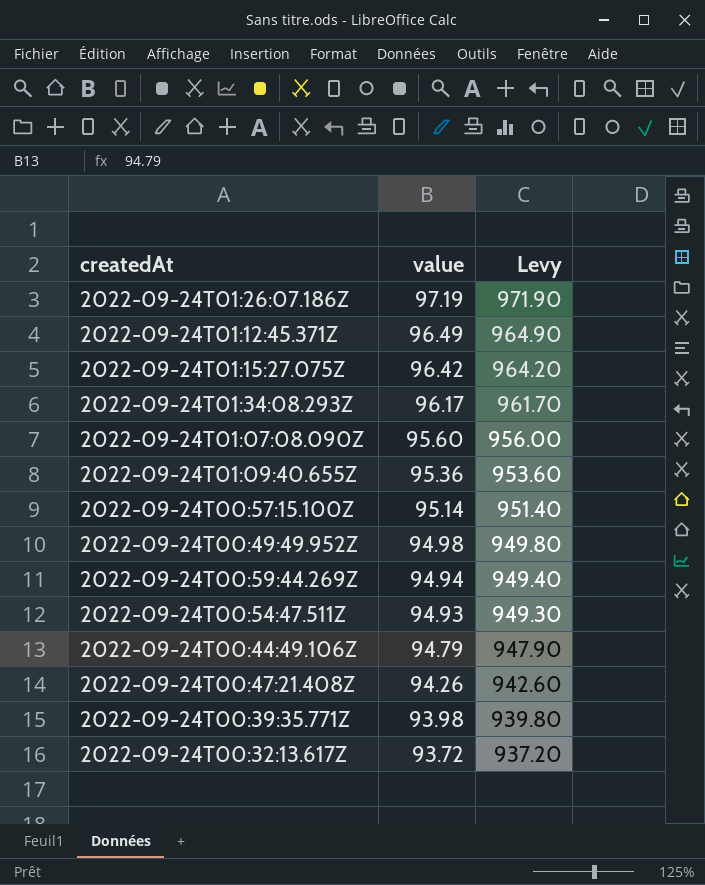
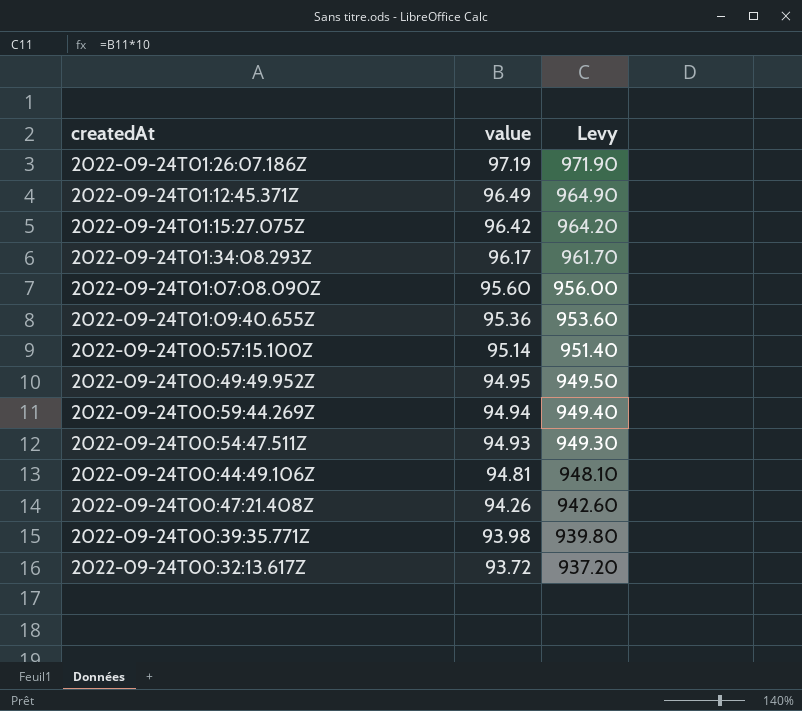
2022-09-24T00:49:49.952Z | value: 94.98 -> 94.95
2022-09-24T00:49:49.952Z | Levy: 949.80 -> 949.50
2022-09-24T00:44:49.106Z | value: 94.79 -> 94.81
2022-09-24T00:44:49.106Z | Levy: 947.90 -> 948.10

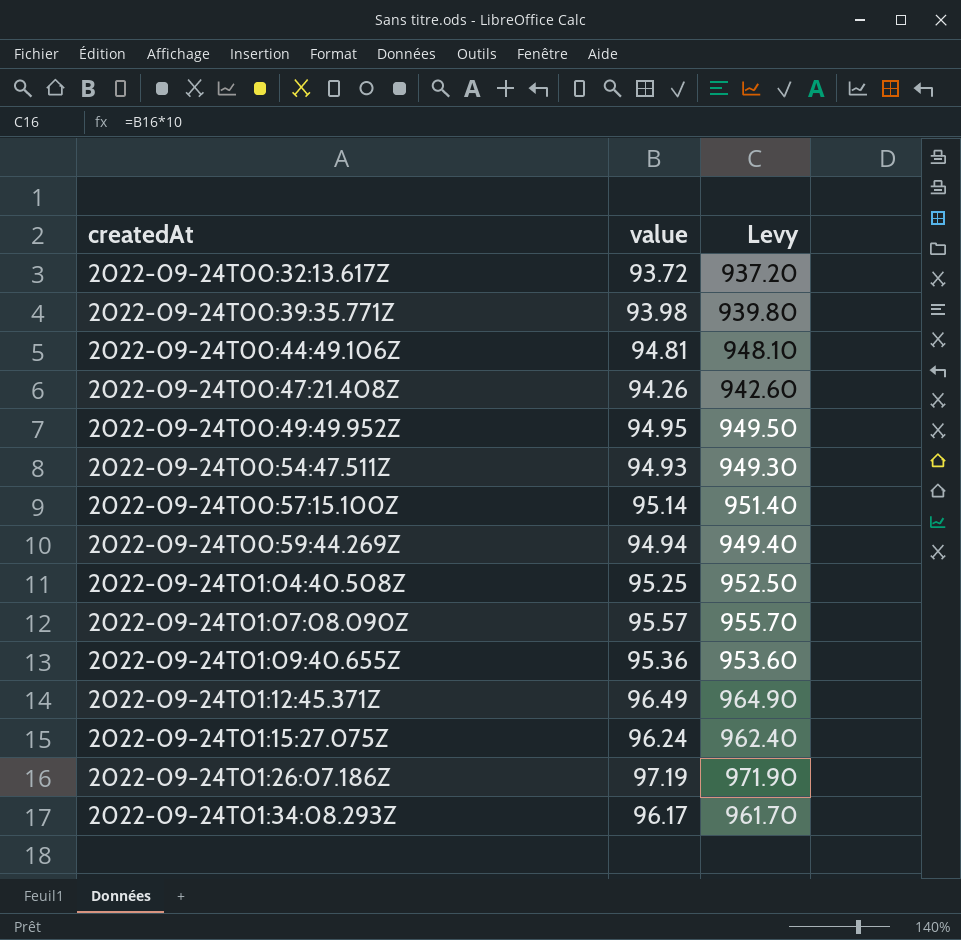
row order: value descending -> createdAt ascending
row 2022-09-24T01:04:40.508Z: none -> 95.25 | 952.50
2022-09-24T01:07:08.090Z | value: 95.60 -> 95.57
2022-09-24T01:07:08.090Z | Levy: 956.00 -> 955.70
2022-09-24T01:15:27.075Z | value: 96.42 -> 96.24
2022-09-24T01:15:27.075Z | Levy: 964.20 -> 962.40

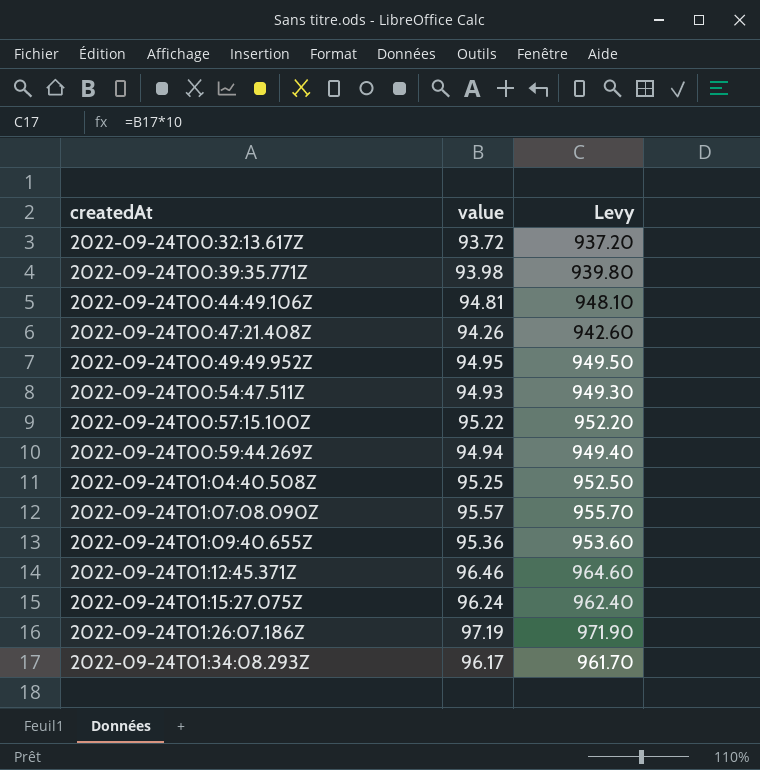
2022-09-24T00:57:15.100Z | value: 95.14 -> 95.22
2022-09-24T00:57:15.100Z | Levy: 951.40 -> 952.20
2022-09-24T01:12:45.371Z | value: 96.49 -> 96.46
2022-09-24T01:12:45.371Z | Levy: 964.90 -> 964.60

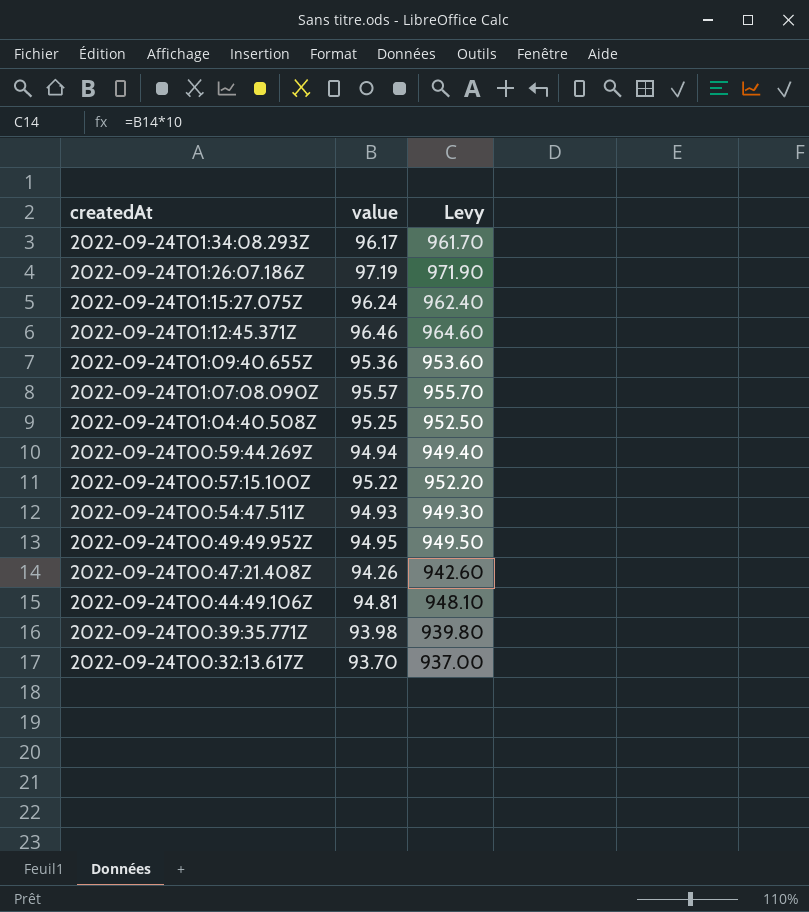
row order: createdAt ascending -> createdAt descending
2022-09-24T00:32:13.617Z | value: 93.72 -> 93.70
2022-09-24T00:32:13.617Z | Levy: 937.20 -> 937.00

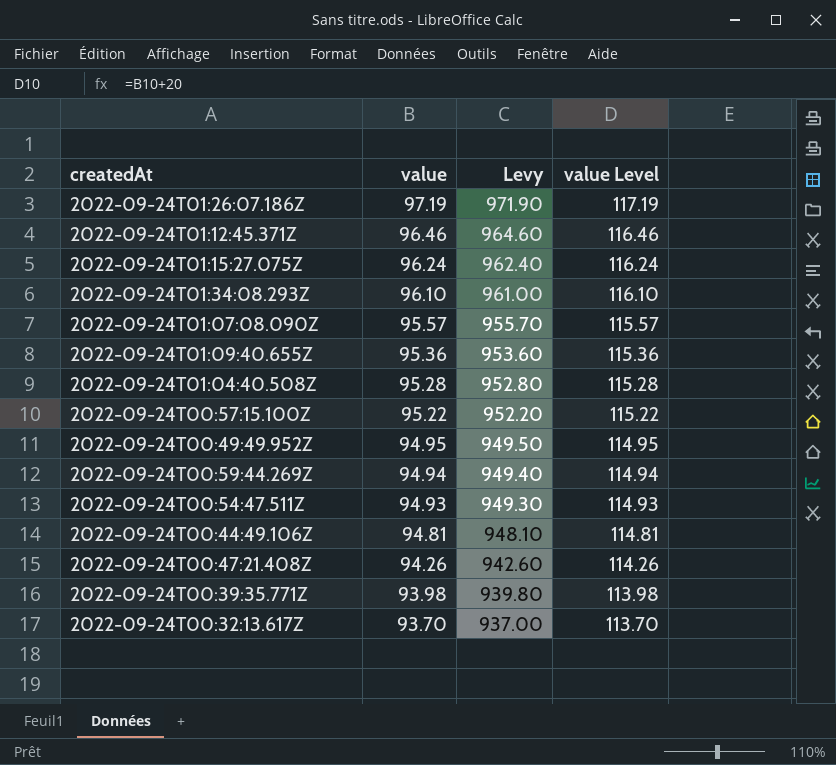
row order: createdAt descending -> value descending
column value Level | formula: none -> [value] + 20
2022-09-24T01:34:08.293Z | value: 96.17 -> 96.10
2022-09-24T01:34:08.293Z | Levy: 961.70 -> 961.00
2022-09-24T01:04:40.508Z | value: 95.25 -> 95.28
2022-09-24T01:04:40.508Z | Levy: 952.50 -> 952.80

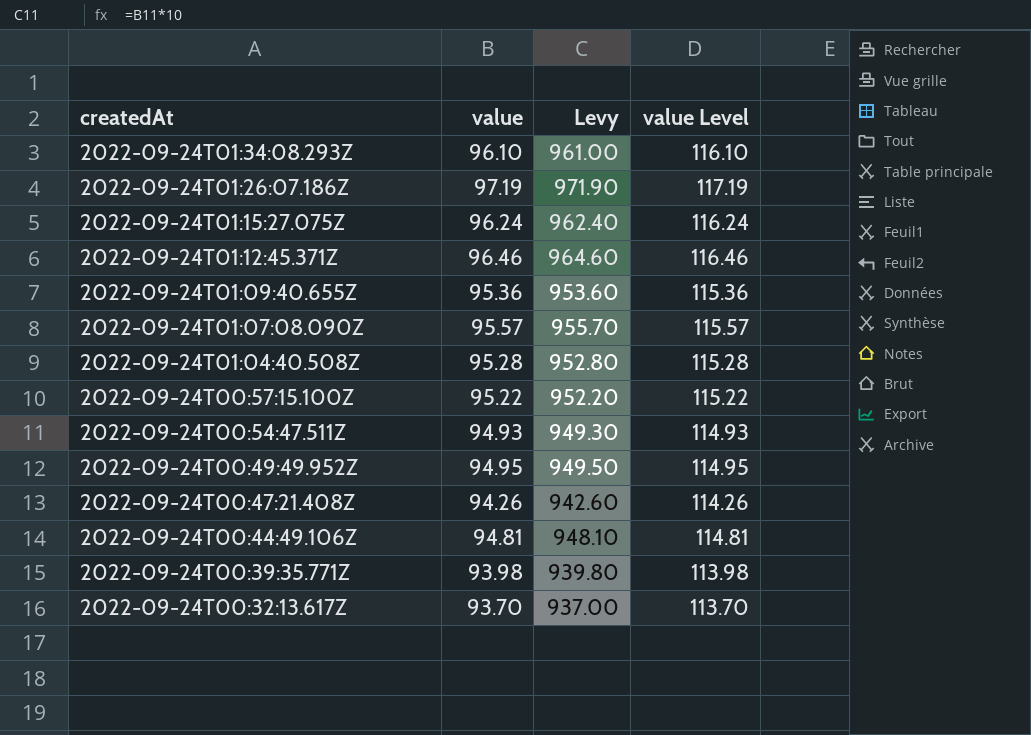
row order: value descending -> createdAt descending
row 2022-09-24T00:59:44.269Z: 94.94 | 949.40 | 114.94 -> none

